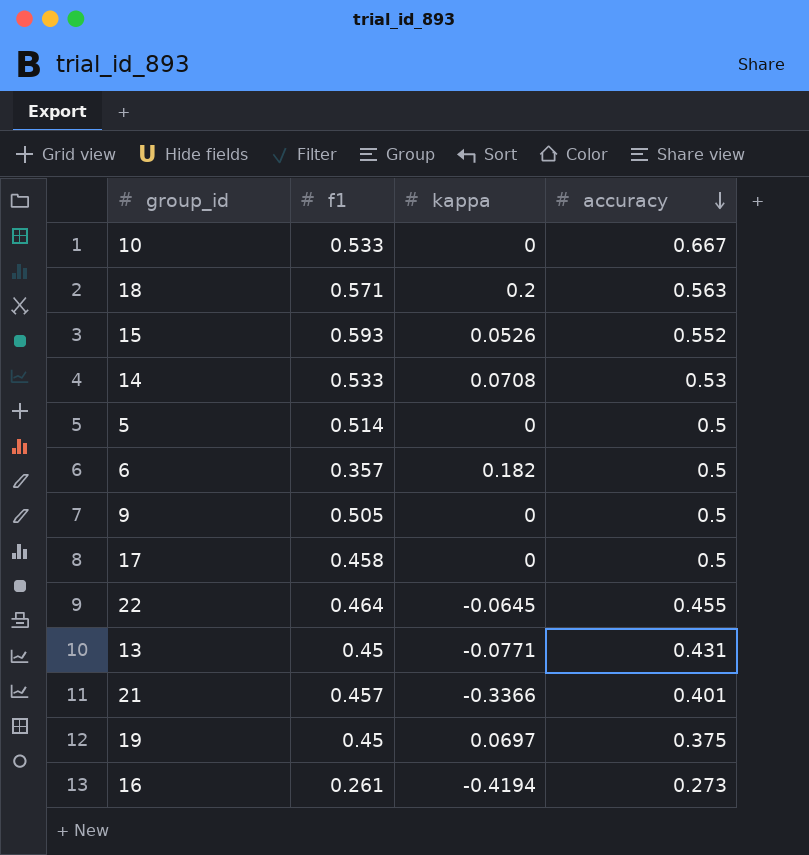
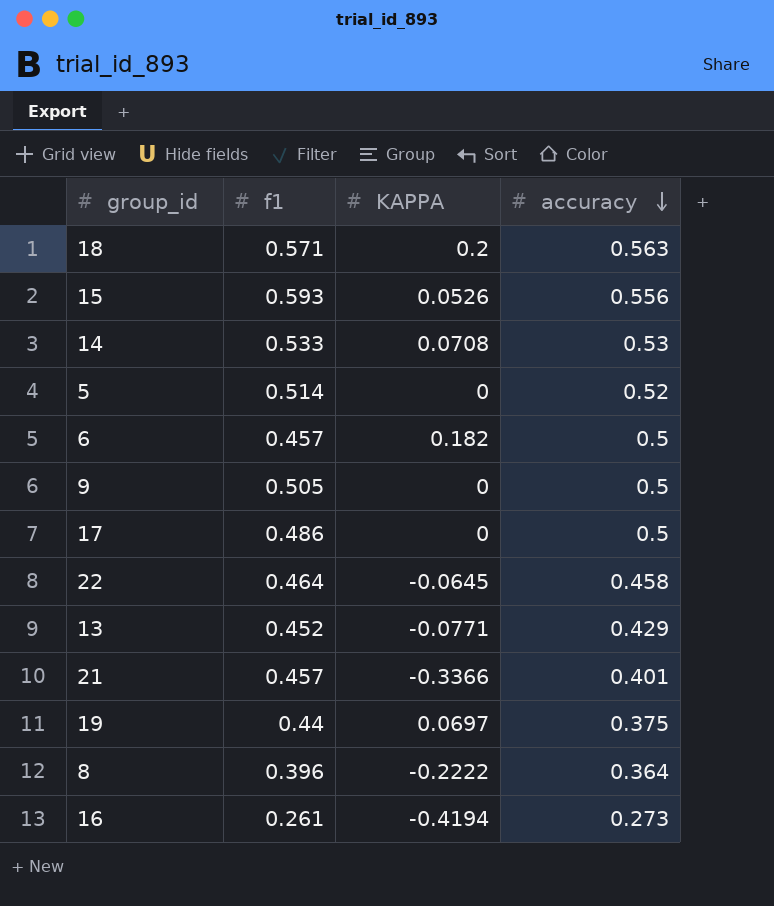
column name: kappa -> KAPPA
row 10: 0.533 | 0 | 0.667 -> none
15 | accuracy: 0.552 -> 0.556
5 | accuracy: 0.5 -> 0.52
6 | f1: 0.357 -> 0.457
17 | f1: 0.458 -> 0.486
22 | accuracy: 0.455 -> 0.458
13 | f1: 0.45 -> 0.452
13 | accuracy: 0.431 -> 0.429
19 | f1: 0.45 -> 0.44
row 8: none -> 0.396 | -0.2222 | 0.364

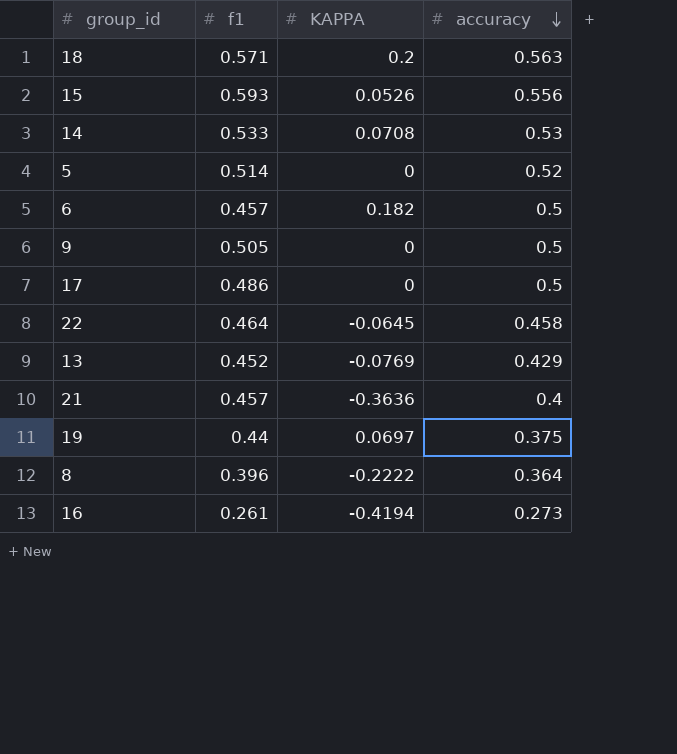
13 | KAPPA: -0.0771 -> -0.0769
21 | KAPPA: -0.3366 -> -0.3636
21 | accuracy: 0.401 -> 0.4

